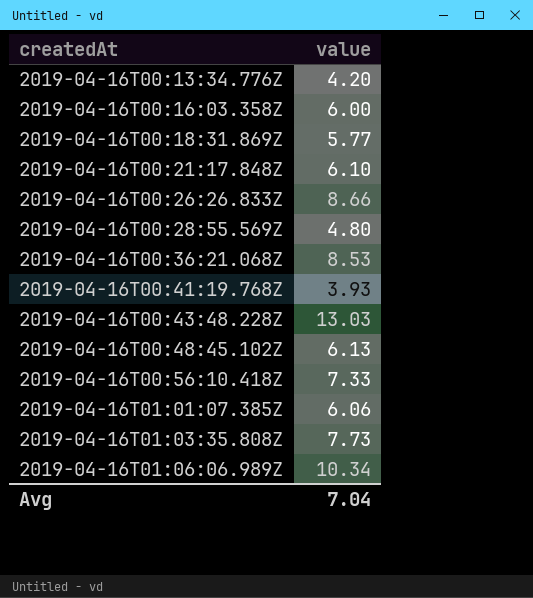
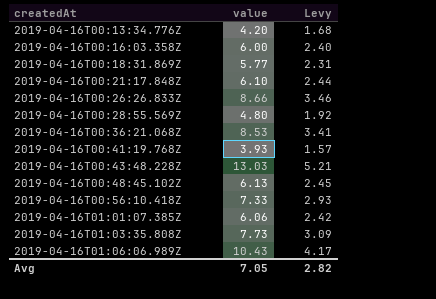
column Levy | formula: none -> [value] * 0.4
2019-04-16T01:06:06.989Z | value: 10.34 -> 10.43
Avg | value: 7.04 -> 7.05

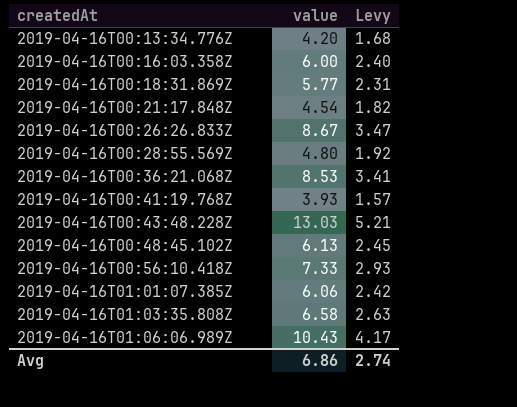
2019-04-16T00:21:17.848Z | value: 6.10 -> 4.54
2019-04-16T00:21:17.848Z | Levy: 2.44 -> 1.82
2019-04-16T00:26:26.833Z | value: 8.66 -> 8.67
2019-04-16T00:26:26.833Z | Levy: 3.46 -> 3.47
2019-04-16T01:03:35.808Z | value: 7.73 -> 6.58
2019-04-16T01:03:35.808Z | Levy: 3.09 -> 2.63
Avg | value: 7.05 -> 6.86
Avg | Levy: 2.82 -> 2.74

